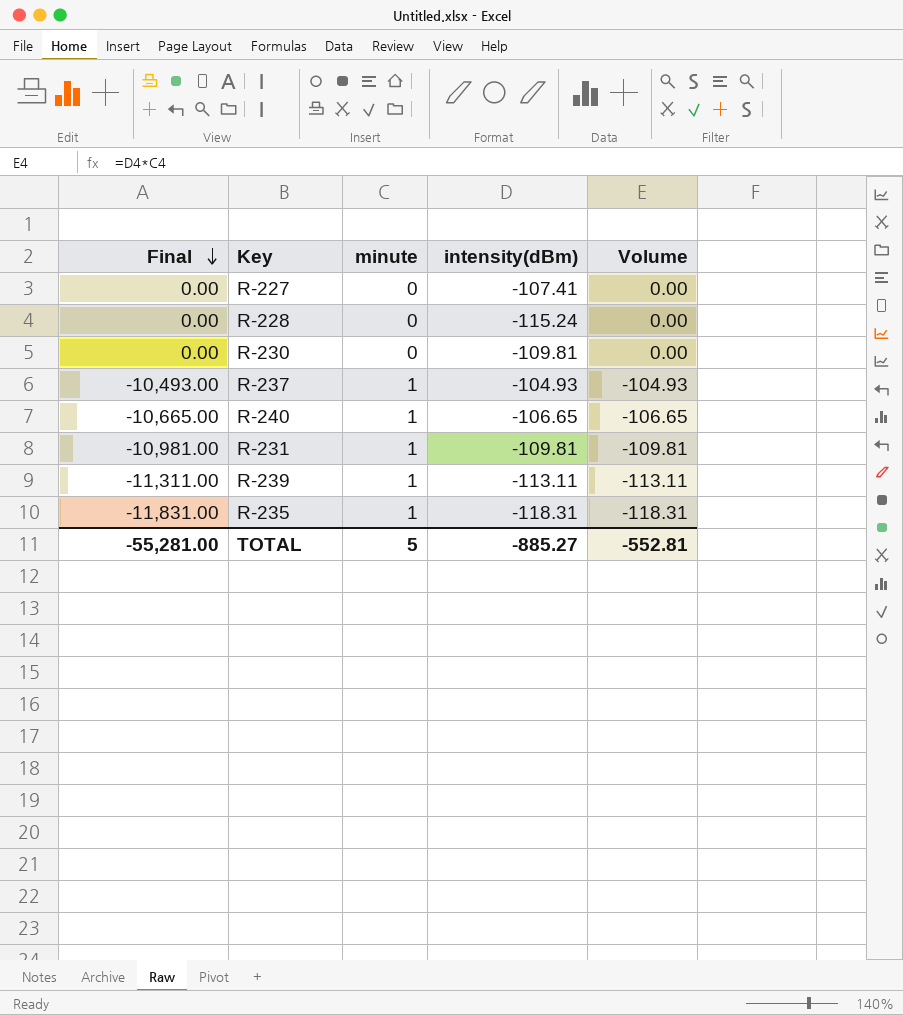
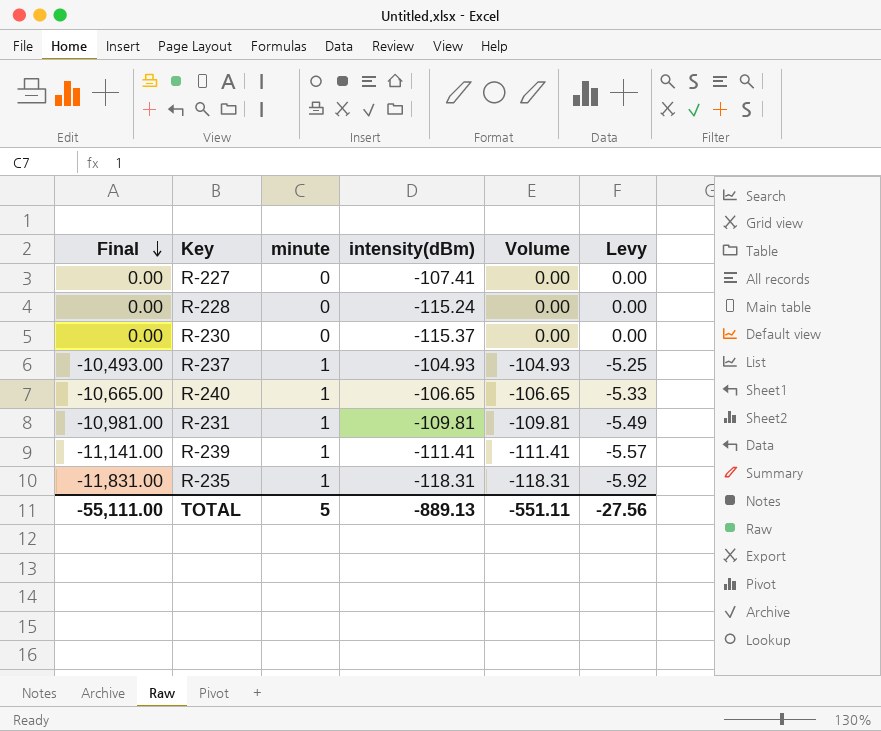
column Levy | formula: none -> [Volume] * 0.05
R-230 | intensity(dBm): -109.81 -> -115.37
R-239 | Final: -11,311.00 -> -11,141.00
R-239 | intensity(dBm): -113.11 -> -111.41
R-239 | Volume: -113.11 -> -111.41
TOTAL | Final: -55,281.00 -> -55,111.00
TOTAL | intensity(dBm): -885.27 -> -889.13
TOTAL | Volume: -552.81 -> -551.11

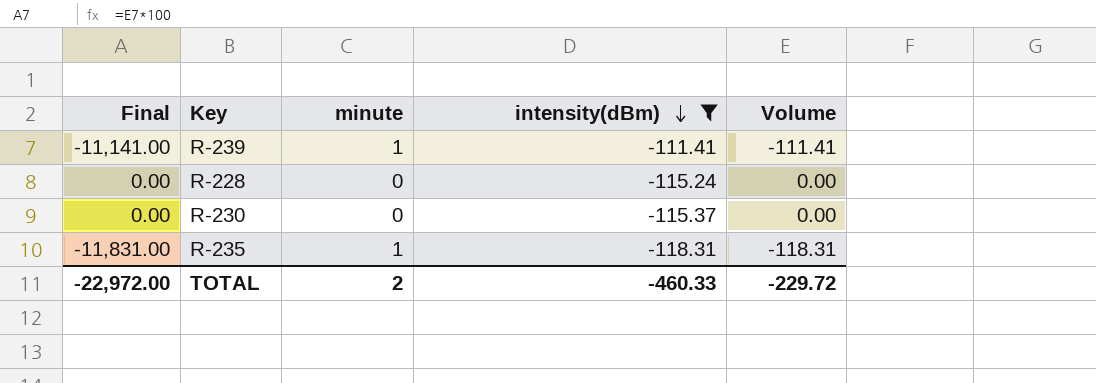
filter: none -> intensity(dBm) <= -111.41
row order: Final descending -> intensity(dBm) descending
column Levy | formula: [Volume] * 0.05 -> none
TOTAL | Final: -55,111.00 -> -22,972.00
TOTAL | minute: 5 -> 2
TOTAL | intensity(dBm): -889.13 -> -460.33
TOTAL | Volume: -551.11 -> -229.72

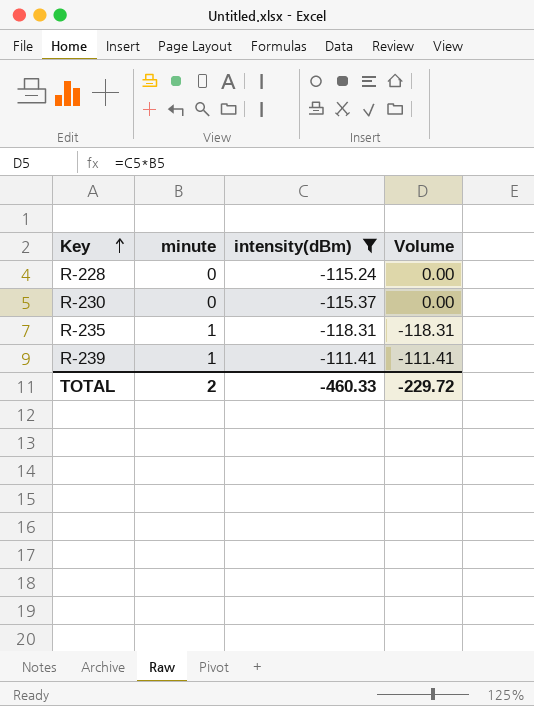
row order: intensity(dBm) descending -> Key ascending
column Final | formula: [Volume] * 100 -> none

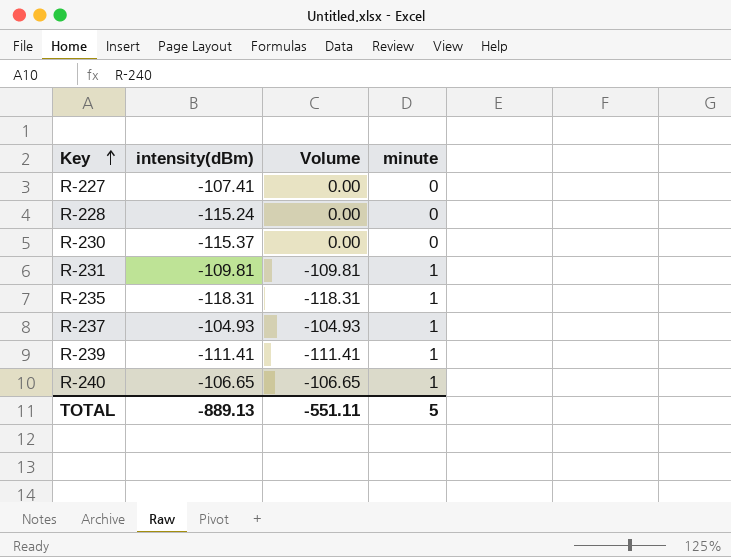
filter: intensity(dBm) <= -111.41 -> none
column minute | position: 2 -> 4
TOTAL | intensity(dBm): -460.33 -> -889.13
TOTAL | Volume: -229.72 -> -551.11
TOTAL | minute: 2 -> 5

